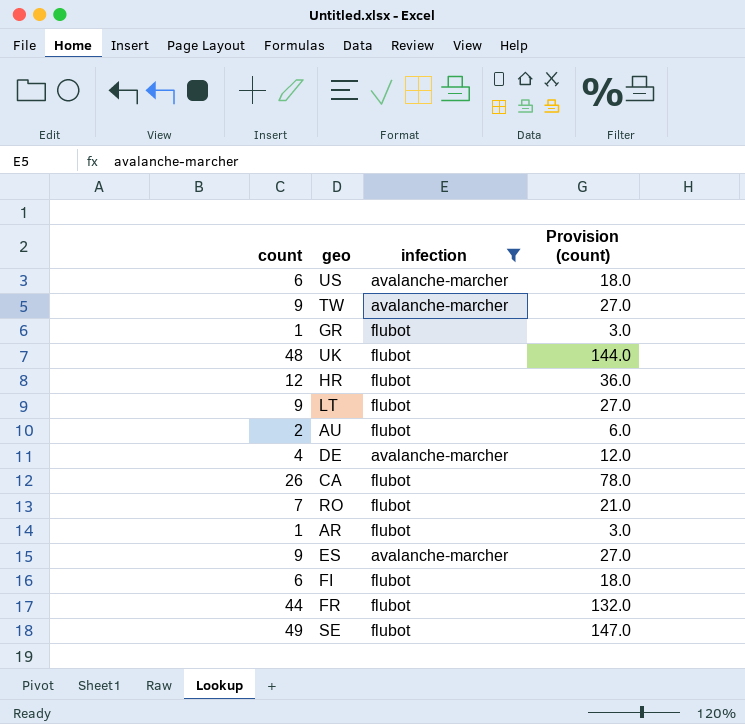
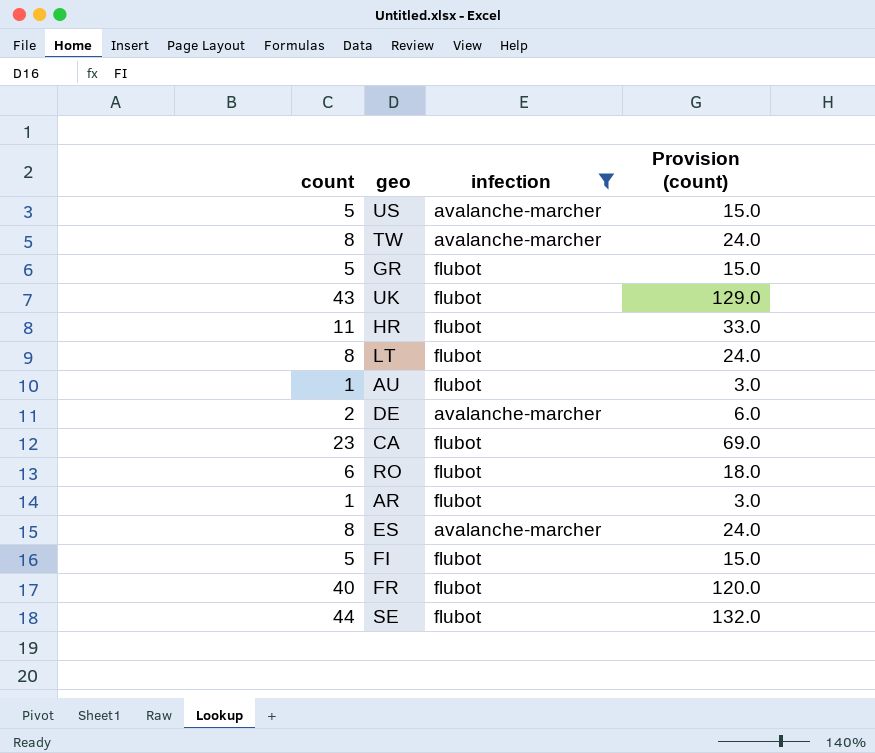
US | count: 6 -> 5
US | Provision (count): 18.0 -> 15.0
TW | count: 9 -> 8
TW | Provision (count): 27.0 -> 24.0
GR | count: 1 -> 5
GR | Provision (count): 3.0 -> 15.0
UK | count: 48 -> 43
UK | Provision (count): 144.0 -> 129.0
HR | count: 12 -> 11
HR | Provision (count): 36.0 -> 33.0
LT | count: 9 -> 8
LT | Provision (count): 27.0 -> 24.0
AU | count: 2 -> 1
AU | Provision (count): 6.0 -> 3.0
DE | count: 4 -> 2
DE | Provision (count): 12.0 -> 6.0
CA | count: 26 -> 23
CA | Provision (count): 78.0 -> 69.0
RO | count: 7 -> 6
RO | Provision (count): 21.0 -> 18.0
ES | count: 9 -> 8
ES | Provision (count): 27.0 -> 24.0
FI | count: 6 -> 5
FI | Provision (count): 18.0 -> 15.0
FR | count: 44 -> 40
FR | Provision (count): 132.0 -> 120.0
SE | count: 49 -> 44
SE | Provision (count): 147.0 -> 132.0

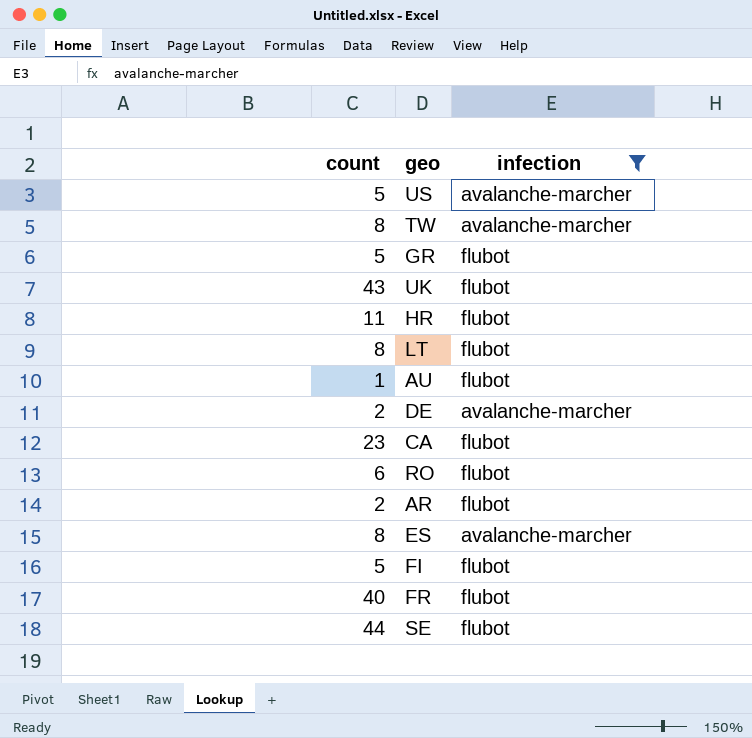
column Provision (count) | formula: [count] * 3 -> none
AR | count: 1 -> 2

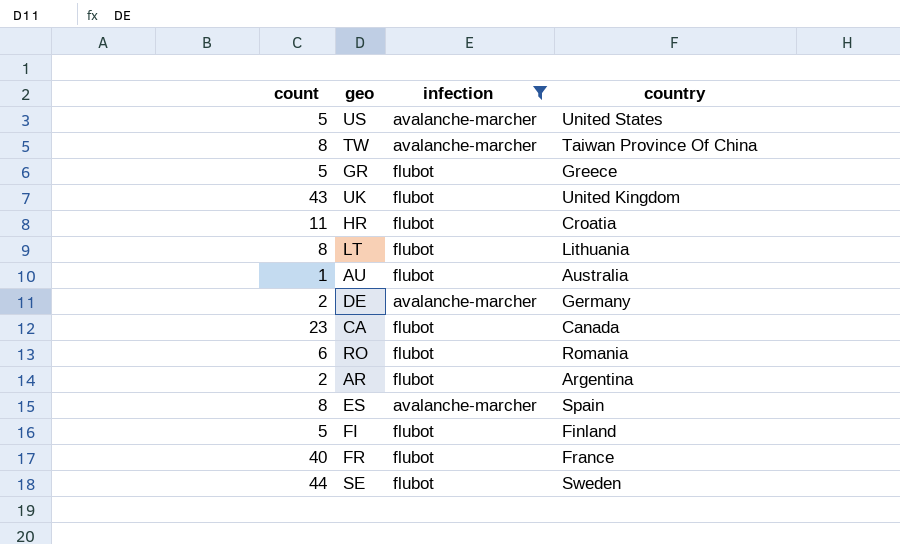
column country | position: none -> 4

